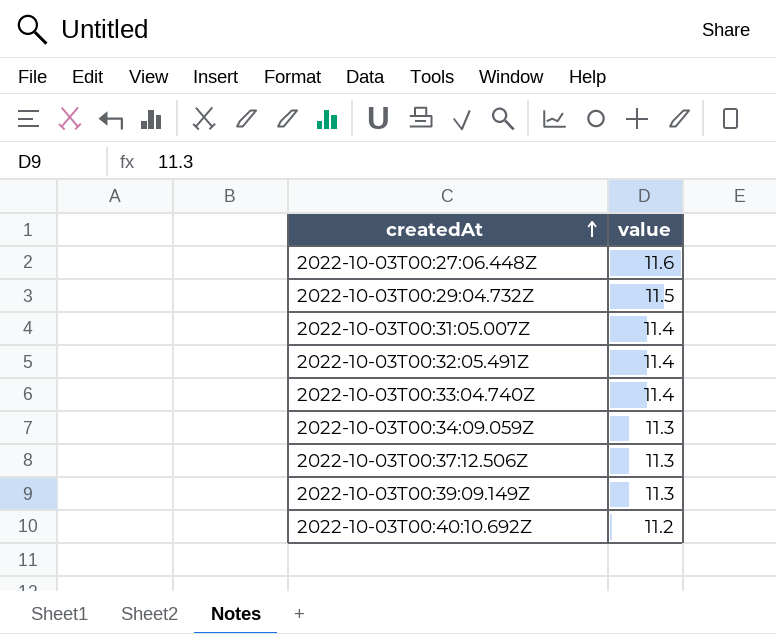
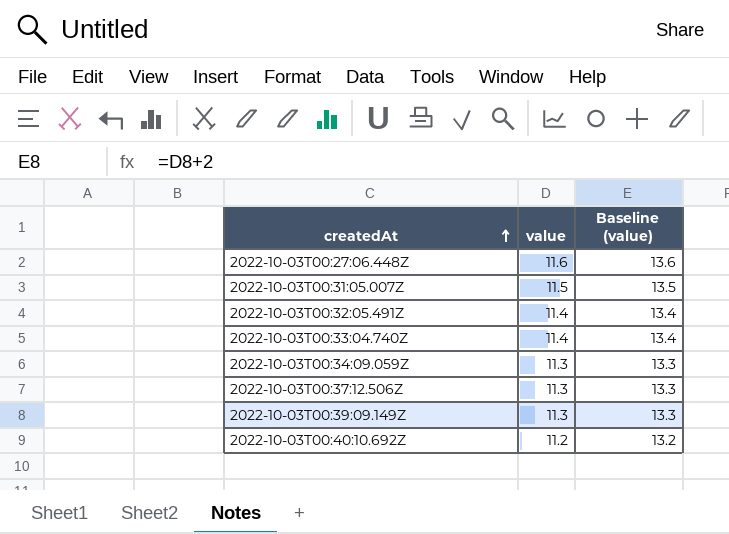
column Baseline (value) | formula: none -> [value] + 2
row 2022-10-03T00:29:04.732Z: 11.5 -> none
2022-10-03T00:31:05.007Z | value: 11.4 -> 11.5

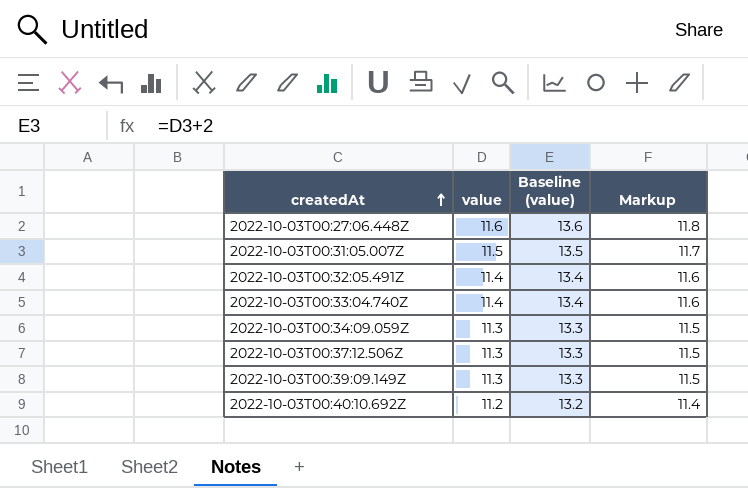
column Markup | formula: none -> [value] * 1.02

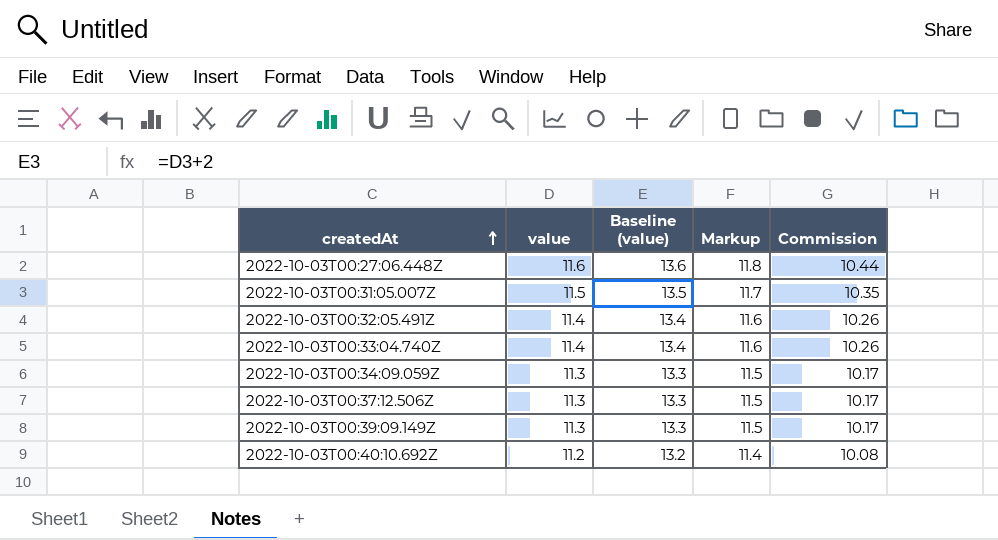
column Commission | formula: none -> [value] * 0.9

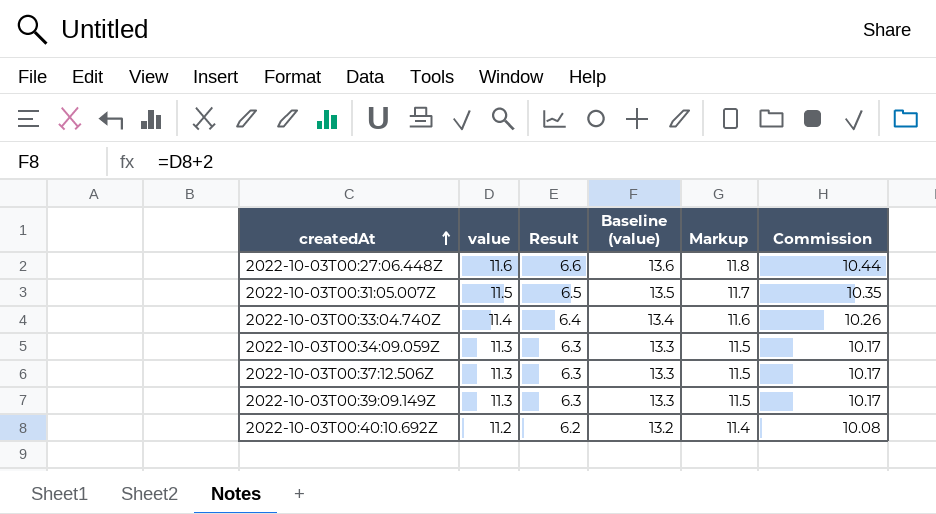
column Result | formula: none -> [value] - 5
row 2022-10-03T00:32:05.491Z: 11.4 | 13.4 | 11.6 | 10.26 -> none

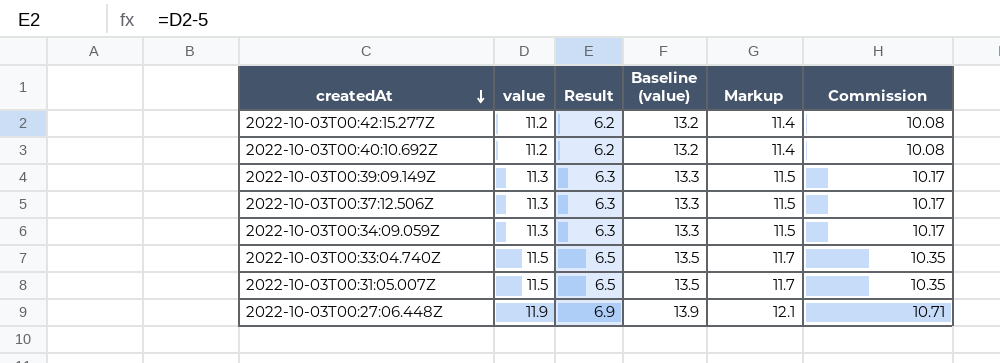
row order: createdAt ascending -> createdAt descending
row 2022-10-03T00:42:15.277Z: none -> 11.2 | 6.2 | 13.2 | 11.4 | 10.08
2022-10-03T00:33:04.740Z | value: 11.4 -> 11.5
2022-10-03T00:33:04.740Z | Result: 6.4 -> 6.5
2022-10-03T00:33:04.740Z | Baseline (value): 13.4 -> 13.5
2022-10-03T00:33:04.740Z | Markup: 11.6 -> 11.7
2022-10-03T00:33:04.740Z | Commission: 10.26 -> 10.35
2022-10-03T00:27:06.448Z | value: 11.6 -> 11.9
2022-10-03T00:27:06.448Z | Result: 6.6 -> 6.9
2022-10-03T00:27:06.448Z | Baseline (value): 13.6 -> 13.9
2022-10-03T00:27:06.448Z | Markup: 11.8 -> 12.1
2022-10-03T00:27:06.448Z | Commission: 10.44 -> 10.71

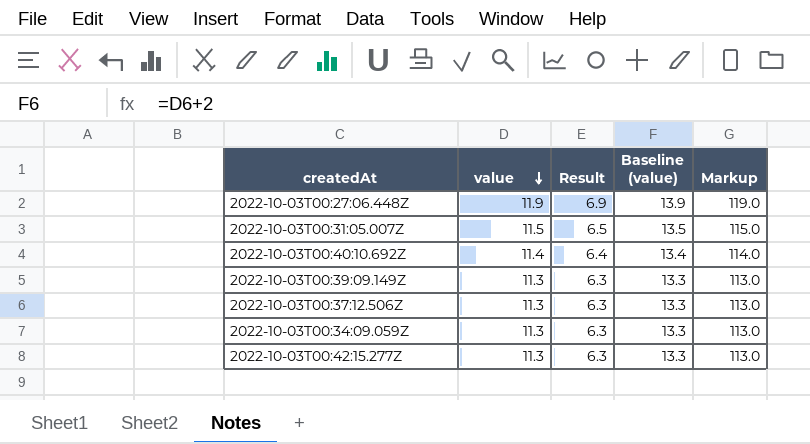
row order: createdAt descending -> value descending
column Commission | formula: [value] * 0.9 -> none
column Markup | formula: [value] * 1.02 -> [value] * 10
row 2022-10-03T00:33:04.740Z: 11.5 | 6.5 | 13.5 | 11.7 | 10.35 -> none
2022-10-03T00:40:10.692Z | value: 11.2 -> 11.4
2022-10-03T00:40:10.692Z | Result: 6.2 -> 6.4
2022-10-03T00:40:10.692Z | Baseline (value): 13.2 -> 13.4
2022-10-03T00:42:15.277Z | value: 11.2 -> 11.3
2022-10-03T00:42:15.277Z | Result: 6.2 -> 6.3
2022-10-03T00:42:15.277Z | Baseline (value): 13.2 -> 13.3

